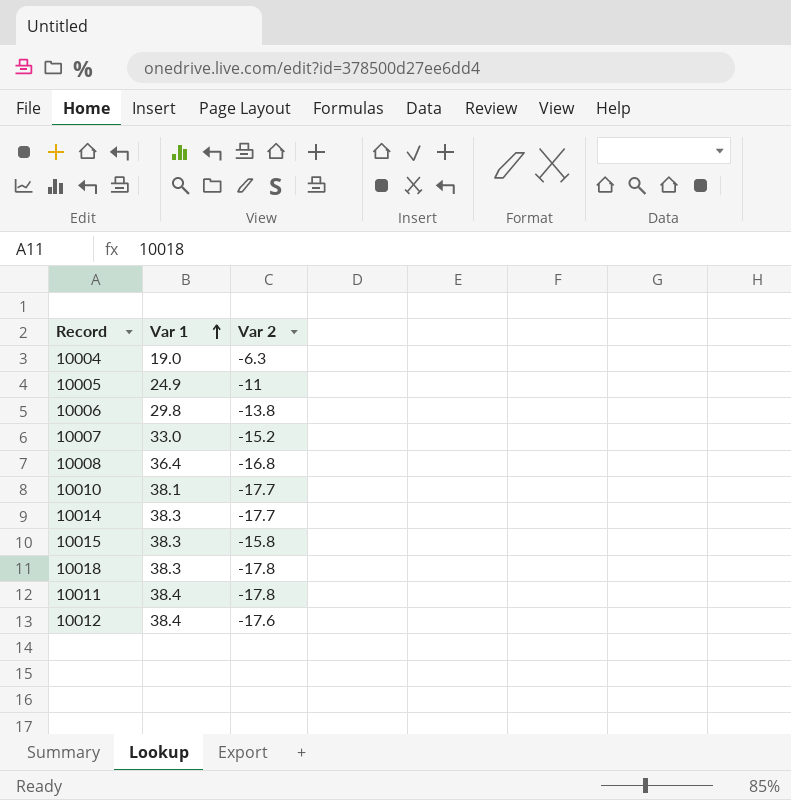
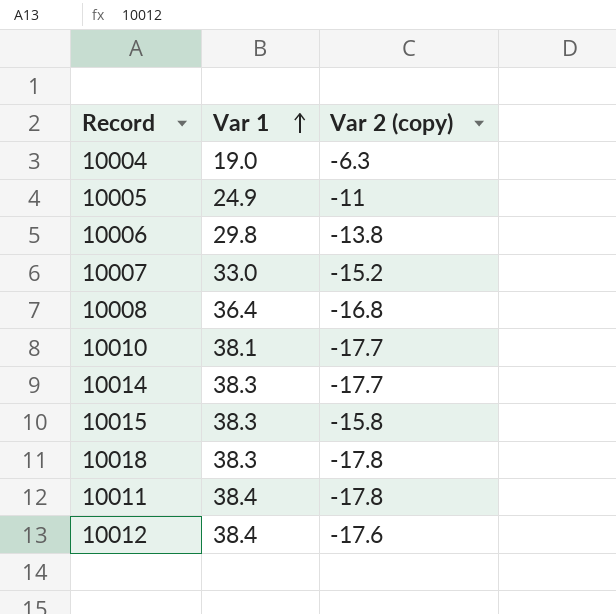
column name: Var 2 -> Var 2 (copy)

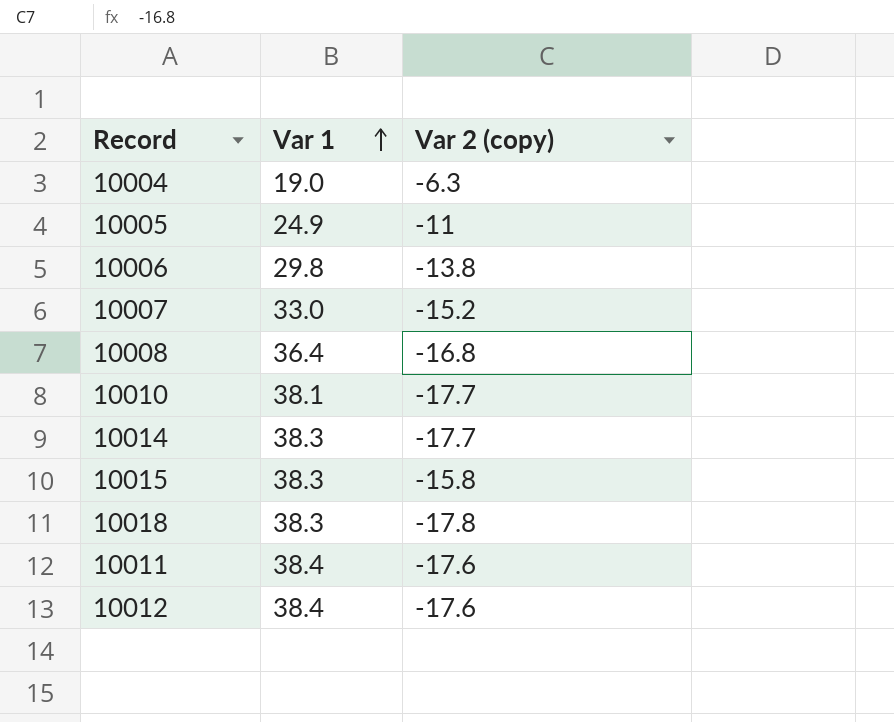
10011 | Var 2 (copy): -17.8 -> -17.6

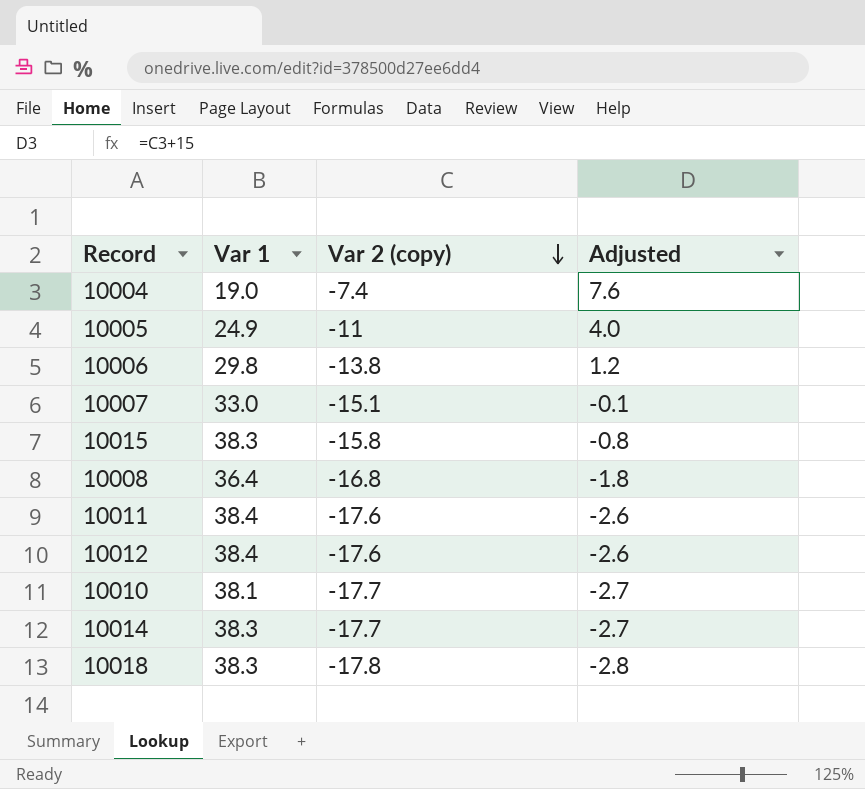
row order: Var 1 ascending -> Var 2 (copy) descending
column Adjusted | formula: none -> [Var 2 (copy)] + 15
10004 | Var 2 (copy): -6.3 -> -7.4
10007 | Var 2 (copy): -15.2 -> -15.1

